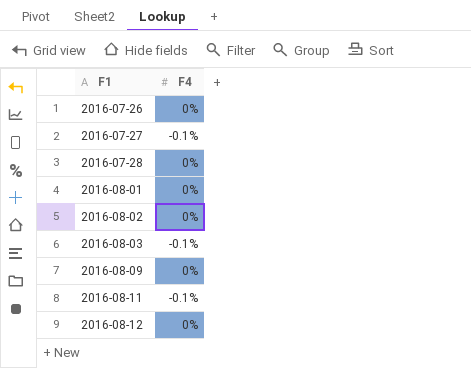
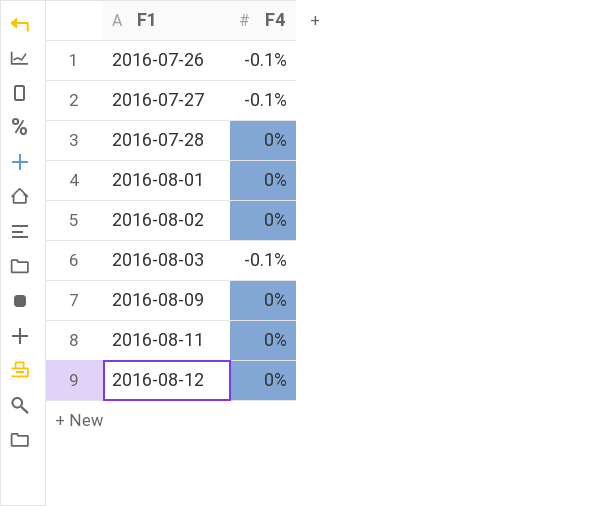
2016-07-26 | F4: 0% -> -0.1%
2016-08-11 | F4: -0.1% -> 0%

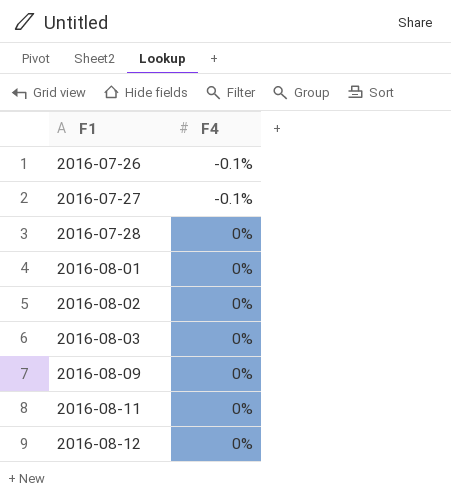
2016-08-03 | F4: -0.1% -> 0%

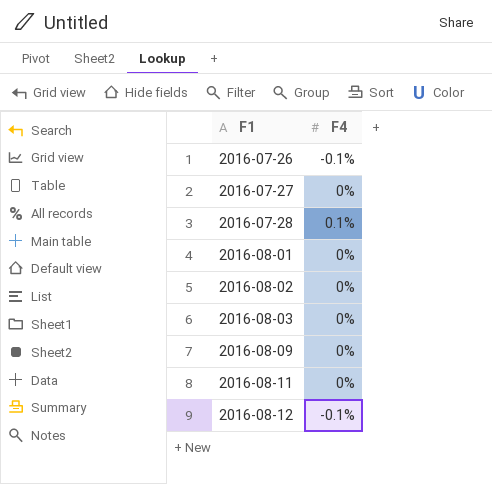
2016-07-27 | F4: -0.1% -> 0%
2016-07-28 | F4: 0% -> 0.1%
2016-08-12 | F4: 0% -> -0.1%

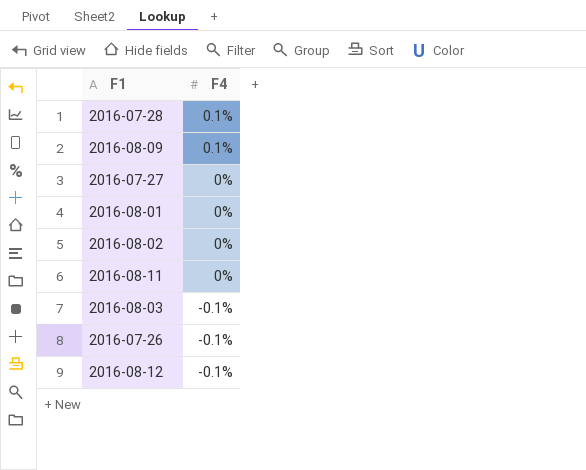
row order: F1 ascending -> F4 descending
2016-08-09 | F4: 0% -> 0.1%
2016-08-03 | F4: 0% -> -0.1%

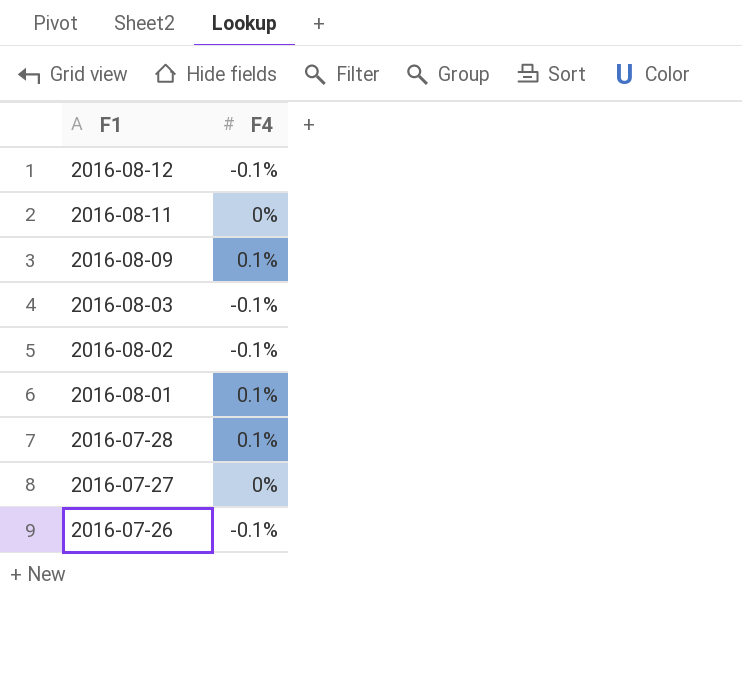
row order: F4 descending -> F1 descending
2016-08-02 | F4: 0% -> -0.1%
2016-08-01 | F4: 0% -> 0.1%

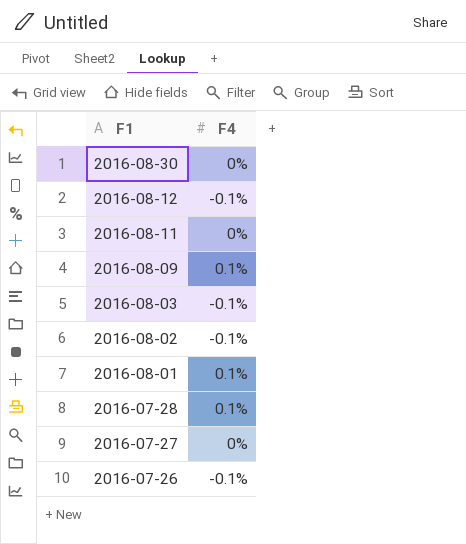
row 2016-08-30: none -> 0%

